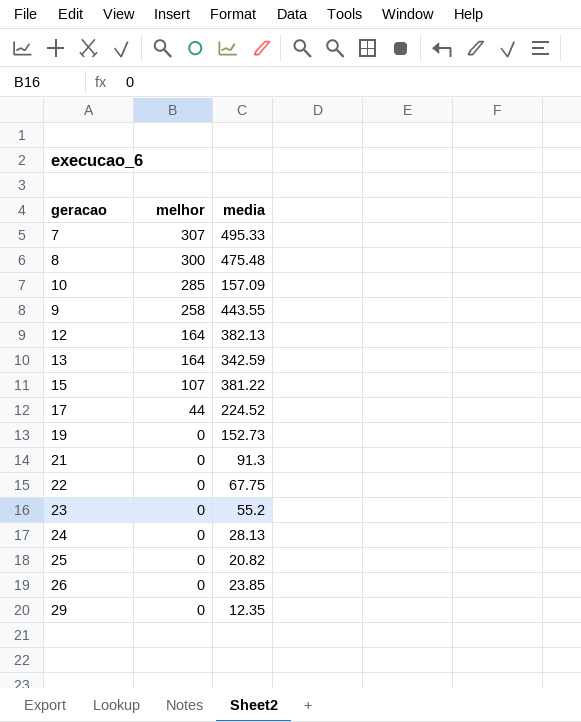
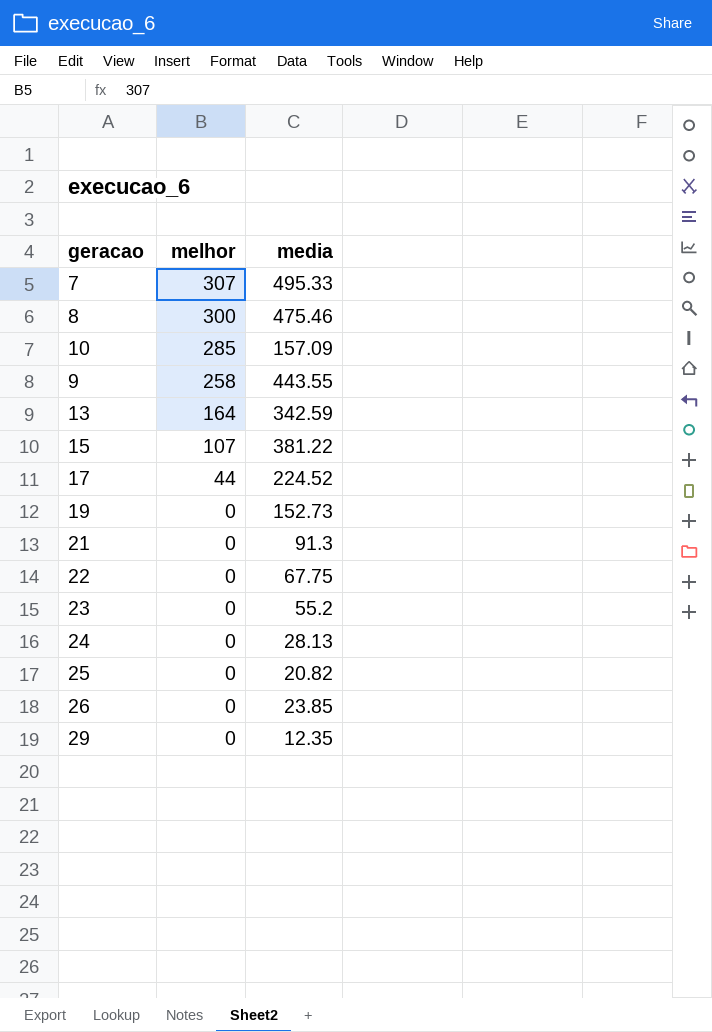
row 12: 164 | 382.13 -> none
8 | media: 475.48 -> 475.46

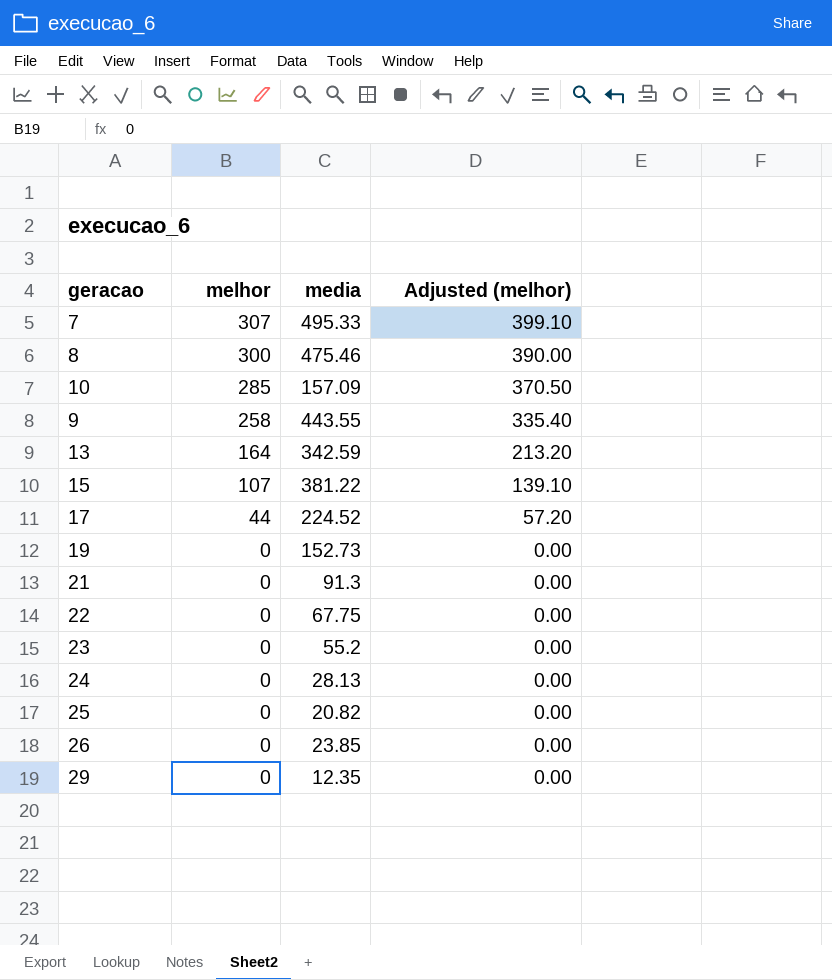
column Adjusted (melhor) | formula: none -> [melhor] * 1.3

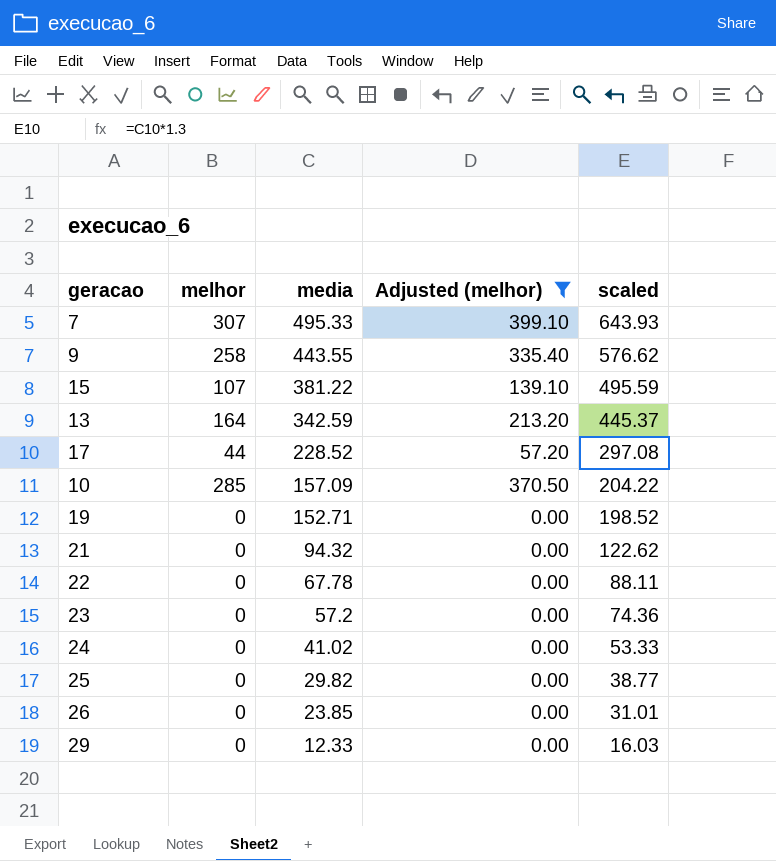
filter: none -> Adjusted (melhor) != 390.00
row order: melhor descending -> media descending
column scaled | formula: none -> [media] * 1.3
17 | media: 224.52 -> 228.52
19 | media: 152.73 -> 152.71
21 | media: 91.3 -> 94.32
22 | media: 67.75 -> 67.78
23 | media: 55.2 -> 57.2
24 | media: 28.13 -> 41.02
25 | media: 20.82 -> 29.82
29 | media: 12.35 -> 12.33

